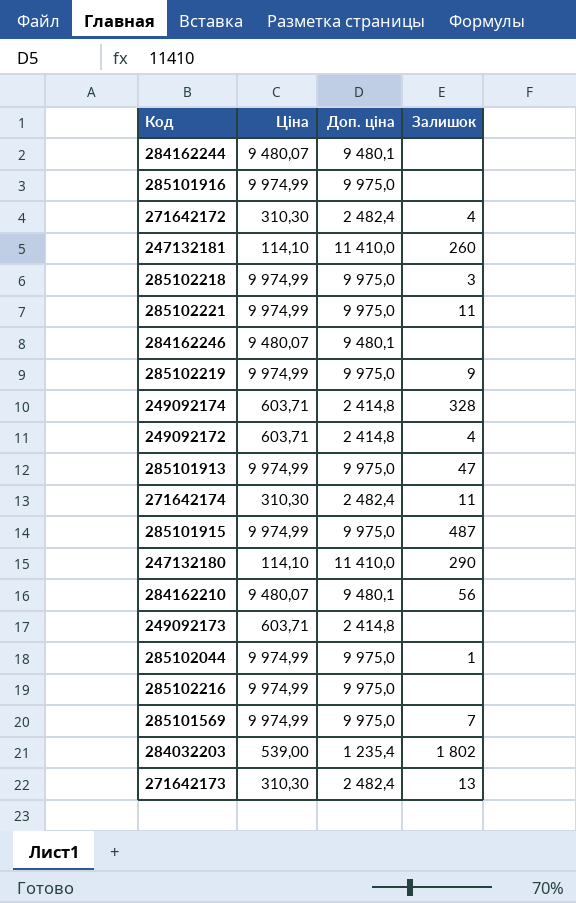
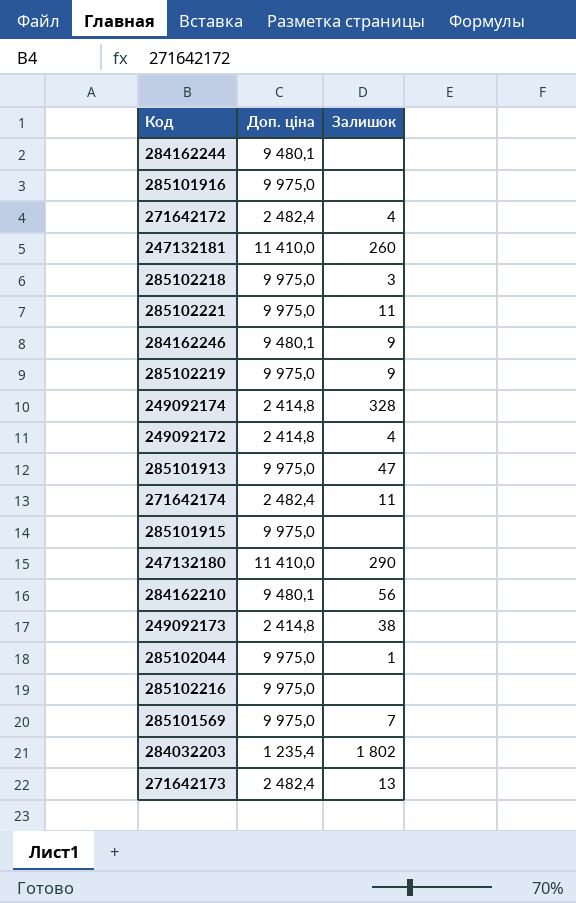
column Ціна | position: 2 -> none
284162246 | Залишок: none -> 9
285101915 | Залишок: 487 -> none
249092173 | Залишок: none -> 38

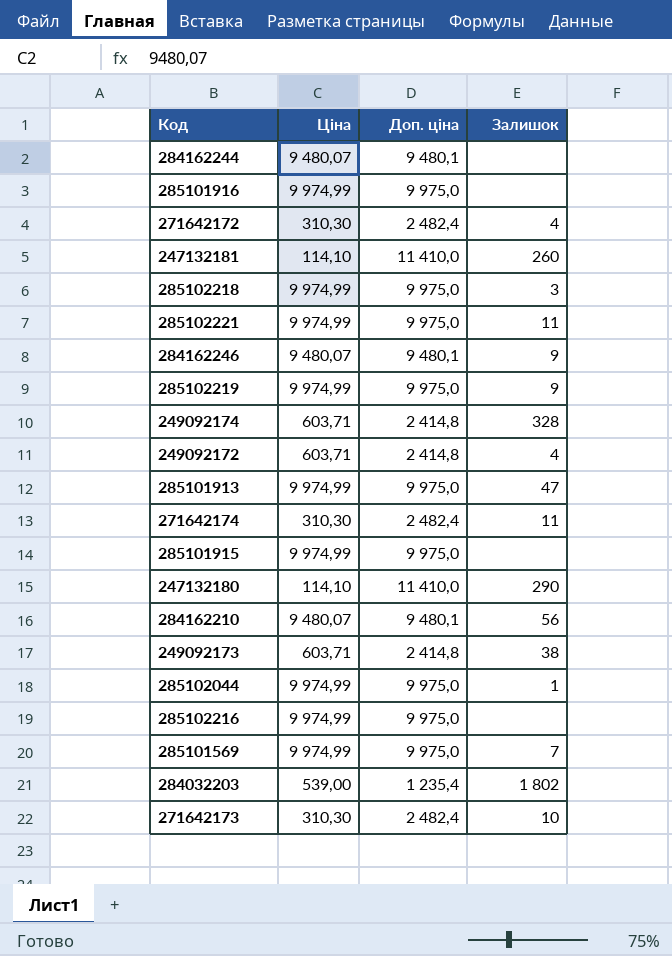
column Ціна | position: none -> 2
271642173 | Залишок: 13 -> 10

